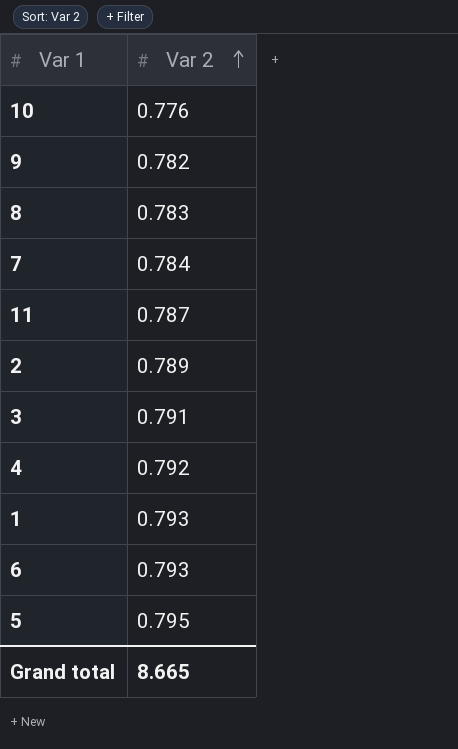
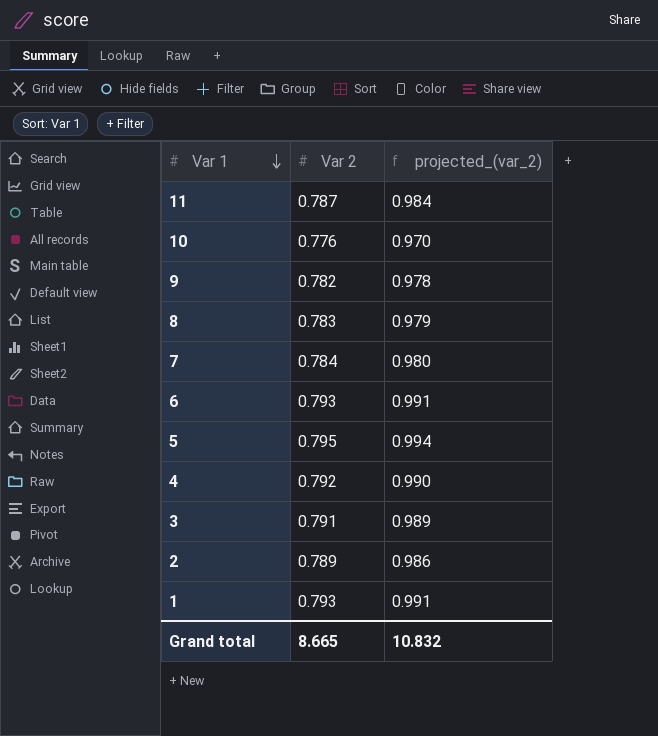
row order: Var 2 ascending -> Var 1 descending
column projected_(var_2) | formula: none -> [Var 2] * 1.25

